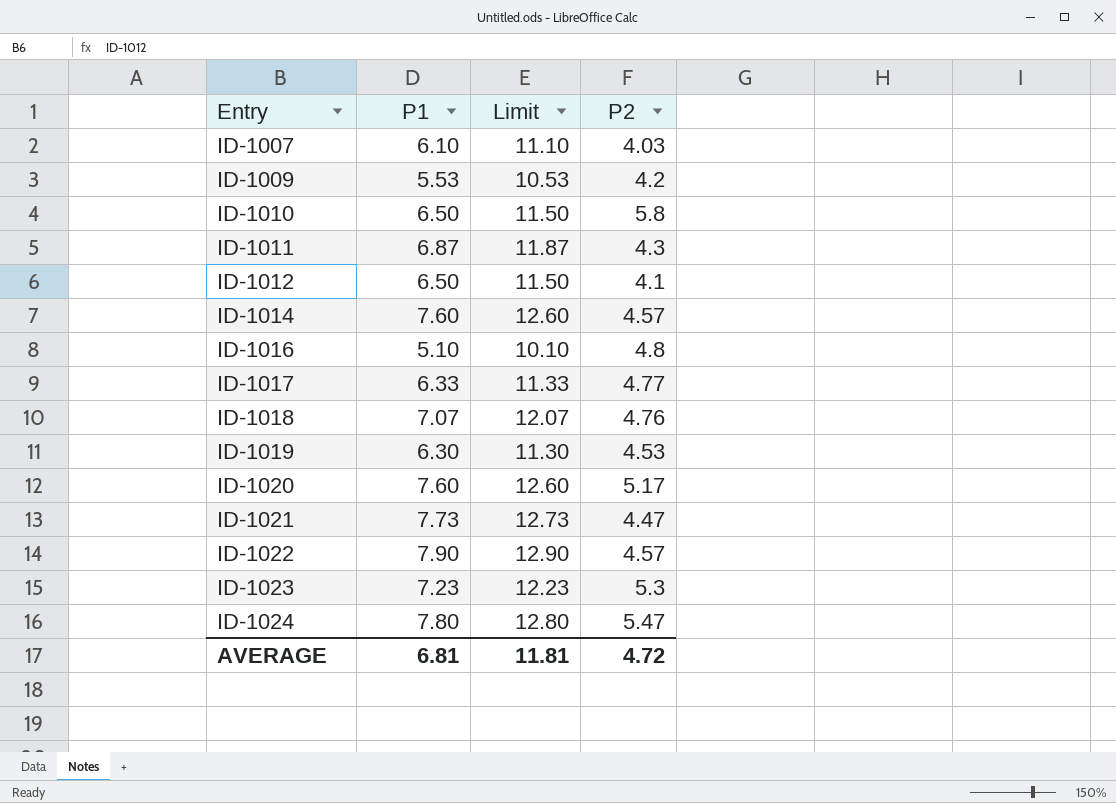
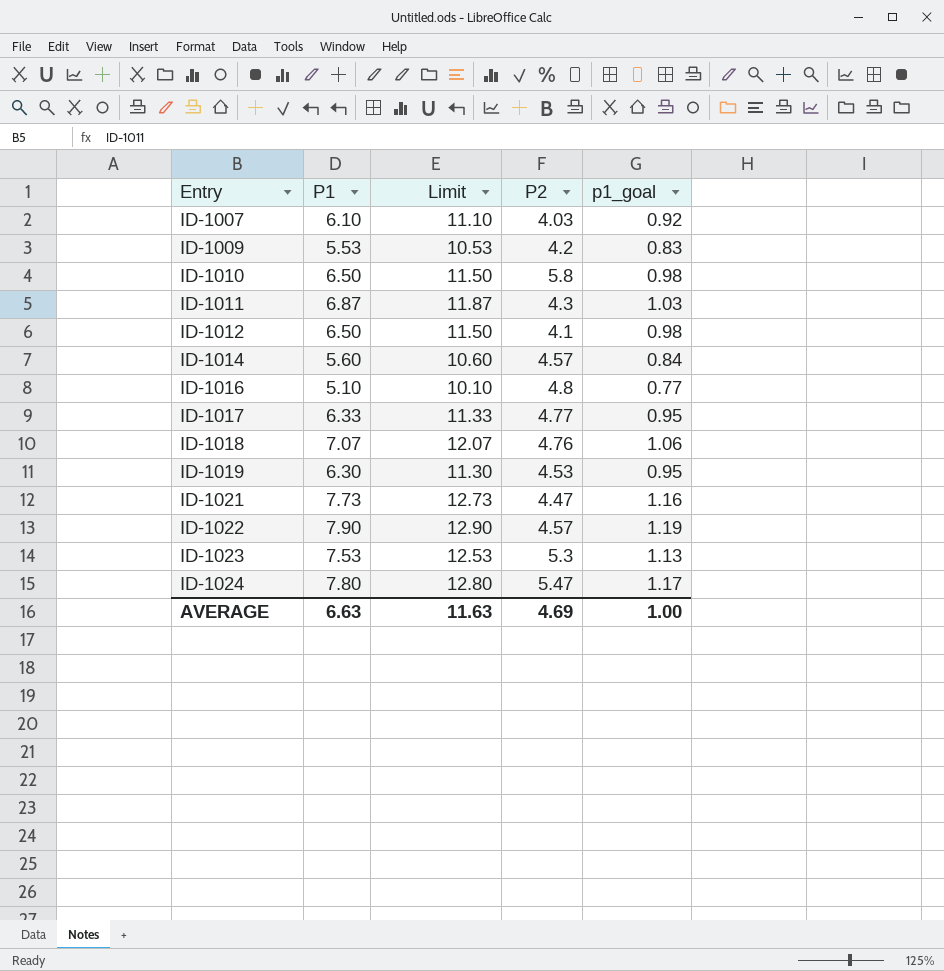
column p1_goal | formula: none -> [P1] * 0.15
row ID-1020: 7.60 | 12.60 | 5.17 -> none
ID-1014 | P1: 7.60 -> 5.60
ID-1014 | Limit: 12.60 -> 10.60
ID-1023 | P1: 7.23 -> 7.53
ID-1023 | Limit: 12.23 -> 12.53
AVERAGE | P1: 6.81 -> 6.63
AVERAGE | Limit: 11.81 -> 11.63
AVERAGE | P2: 4.72 -> 4.69

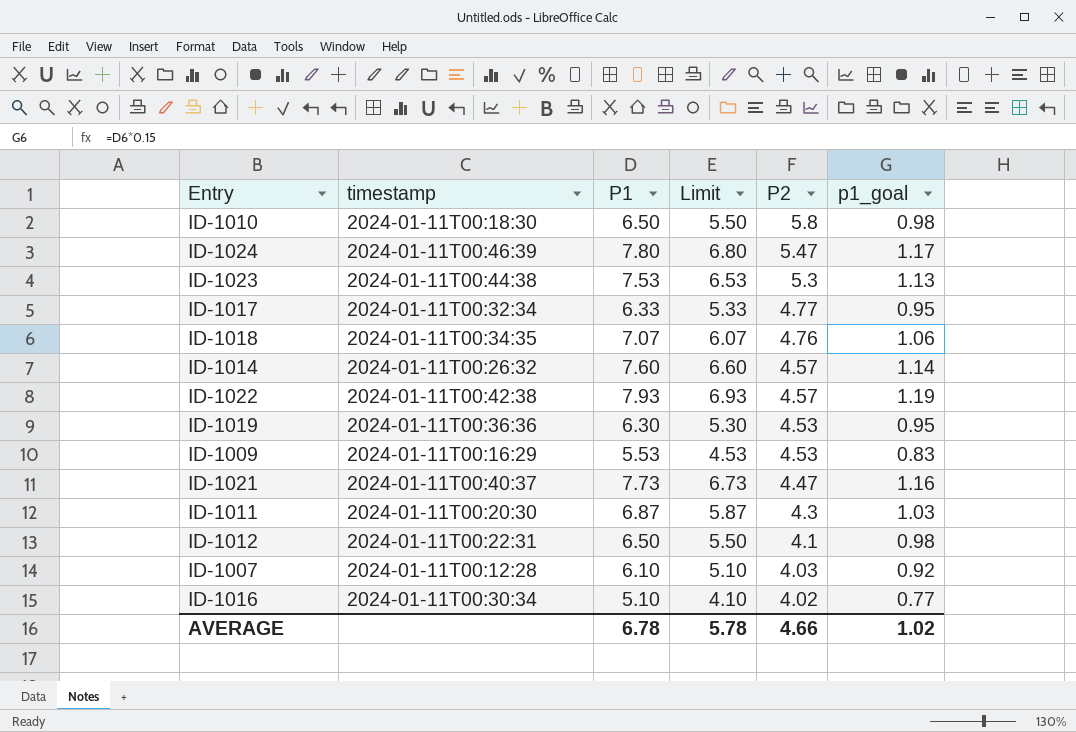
row order: Entry ascending -> P2 descending
column timestamp | position: none -> 2
column Limit | formula: [P1] + 5 -> [P1] - 1
ID-1014 | P1: 5.60 -> 7.60
ID-1014 | p1_goal: 0.84 -> 1.14
ID-1022 | P1: 7.90 -> 7.93
ID-1009 | P2: 4.2 -> 4.53
ID-1016 | P2: 4.8 -> 4.02
AVERAGE | P1: 6.63 -> 6.78
AVERAGE | Limit: 11.63 -> 5.78
AVERAGE | P2: 4.69 -> 4.66
AVERAGE | p1_goal: 1.00 -> 1.02

